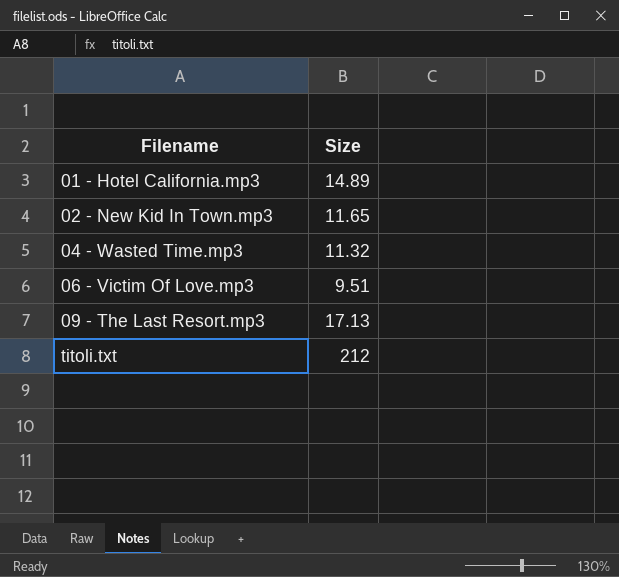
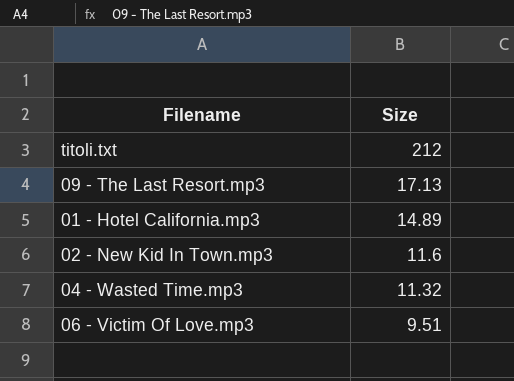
row order: Filename ascending -> Size descending
02 - New Kid In Town.mp3 | Size: 11.65 -> 11.6

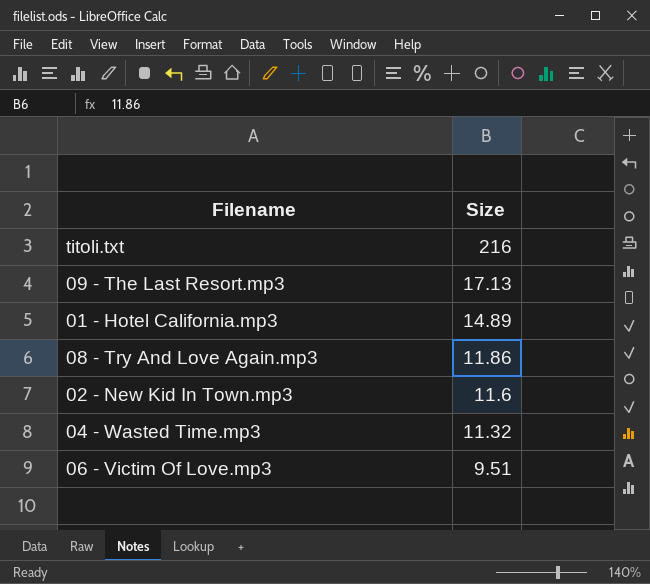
titoli.txt | Size: 212 -> 216
row 08 - Try And Love Again.mp3: none -> 11.86

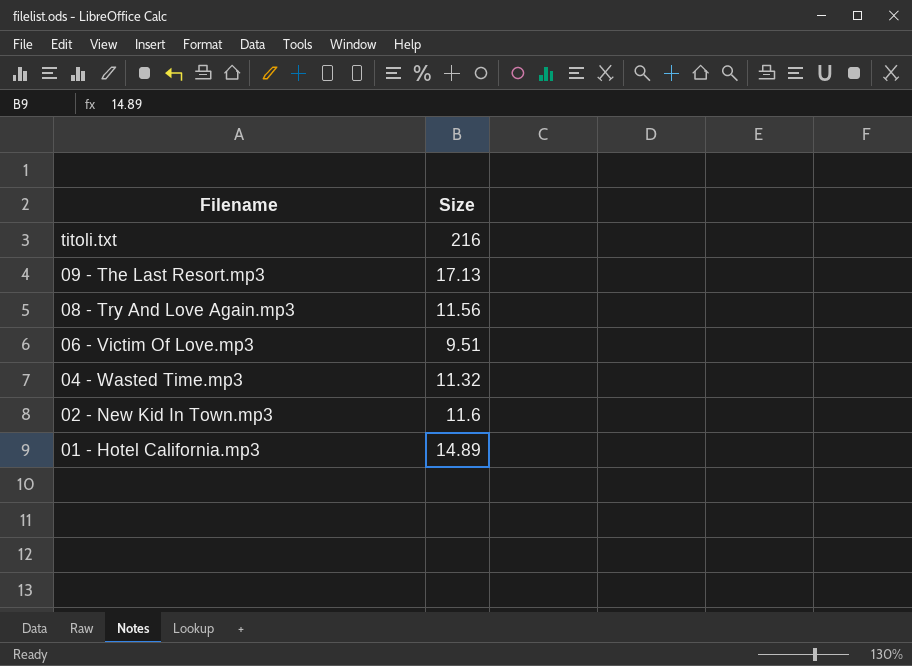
row order: Size descending -> Filename descending
08 - Try And Love Again.mp3 | Size: 11.86 -> 11.56

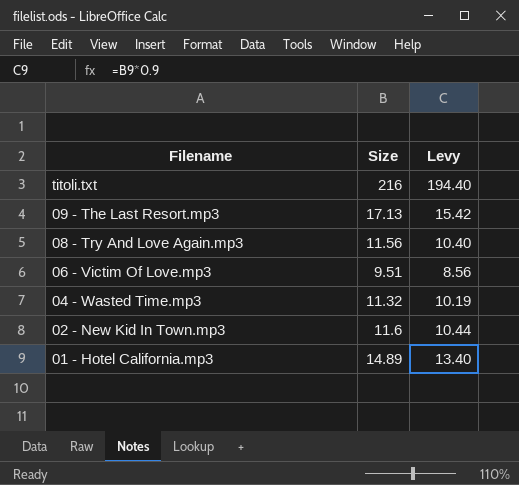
column Levy | formula: none -> [Size] * 0.9

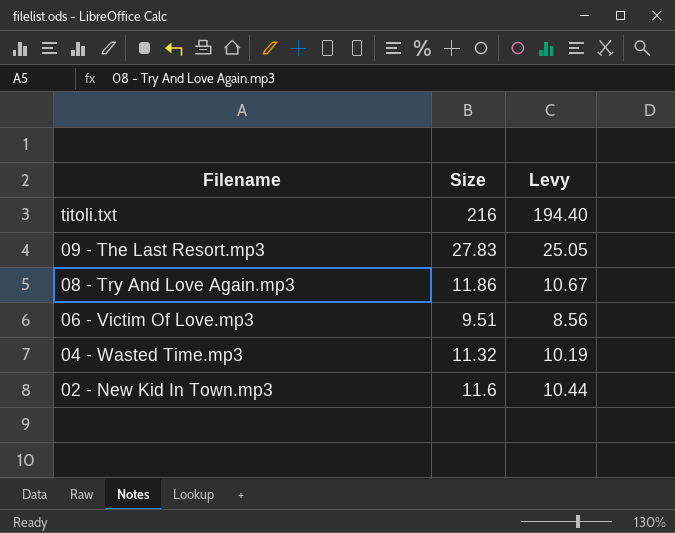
row 01 - Hotel California.mp3: 14.89 | 13.40 -> none
09 - The Last Resort.mp3 | Size: 17.13 -> 27.83
09 - The Last Resort.mp3 | Levy: 15.42 -> 25.05
08 - Try And Love Again.mp3 | Size: 11.56 -> 11.86
08 - Try And Love Again.mp3 | Levy: 10.40 -> 10.67

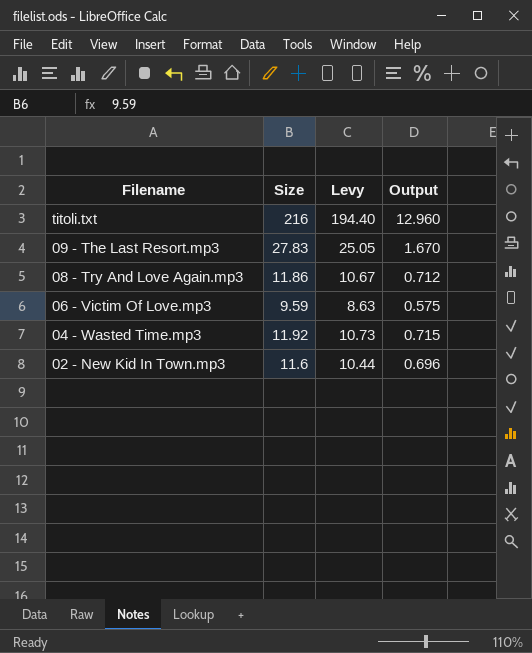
column Output | formula: none -> [Size] * 0.06
06 - Victim Of Love.mp3 | Size: 9.51 -> 9.59
06 - Victim Of Love.mp3 | Levy: 8.56 -> 8.63
04 - Wasted Time.mp3 | Size: 11.32 -> 11.92
04 - Wasted Time.mp3 | Levy: 10.19 -> 10.73

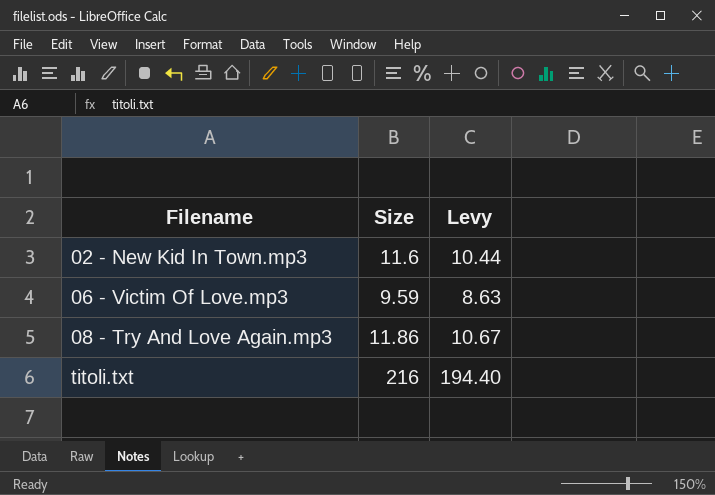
row order: Filename descending -> Filename ascending
column Output | formula: [Size] * 0.06 -> none
row 09 - The Last Resort.mp3: 27.83 | 25.05 | 1.670 -> none
row 04 - Wasted Time.mp3: 11.92 | 10.73 | 0.715 -> none

